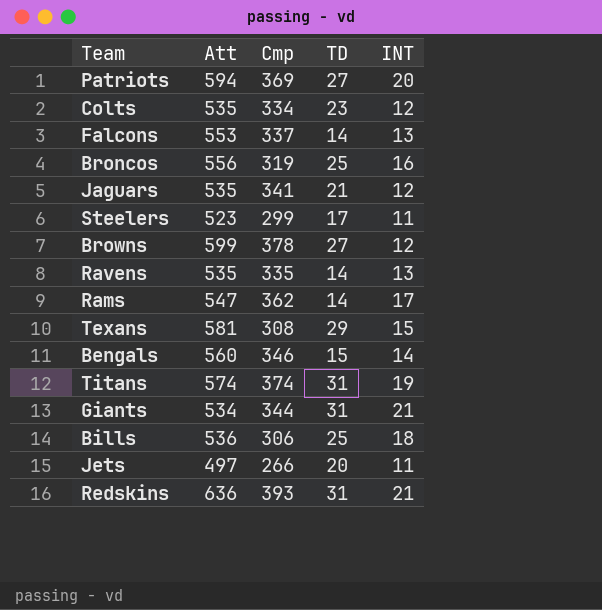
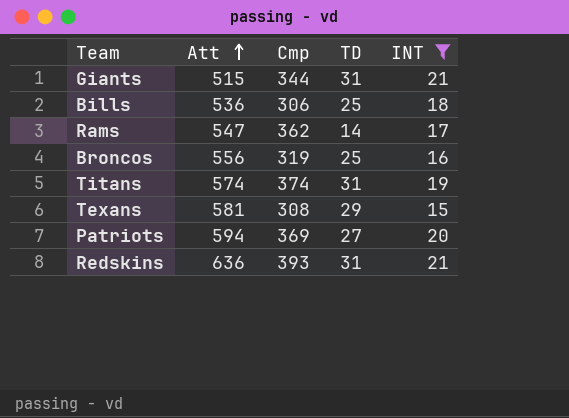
filter: none -> INT >= 15
row order: none -> Att ascending
Giants | Att: 534 -> 515

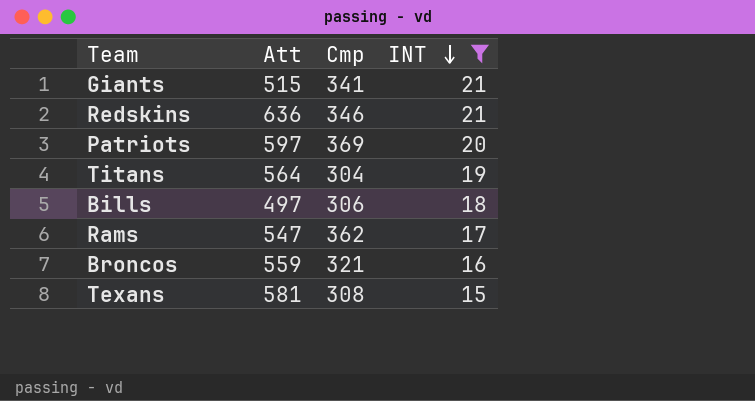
row order: Att ascending -> INT descending
column TD | position: 4 -> none
Giants | Cmp: 344 -> 341
Redskins | Cmp: 393 -> 346
Patriots | Att: 594 -> 597
Titans | Att: 574 -> 564
Titans | Cmp: 374 -> 304
Bills | Att: 536 -> 497
Broncos | Att: 556 -> 559
Broncos | Cmp: 319 -> 321

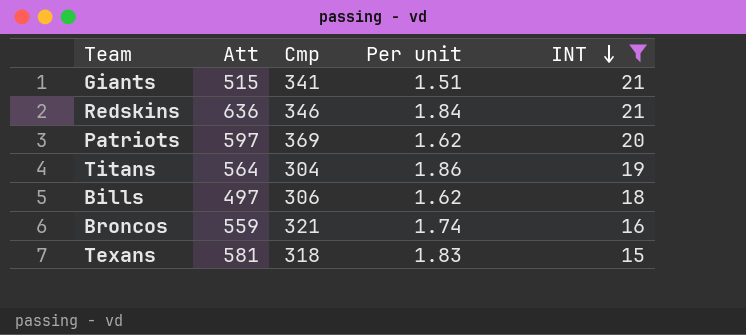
column Per unit | formula: none -> [Att] / [Cmp]
row Rams: 547 | 362 | 17 -> none
Texans | Cmp: 308 -> 318

